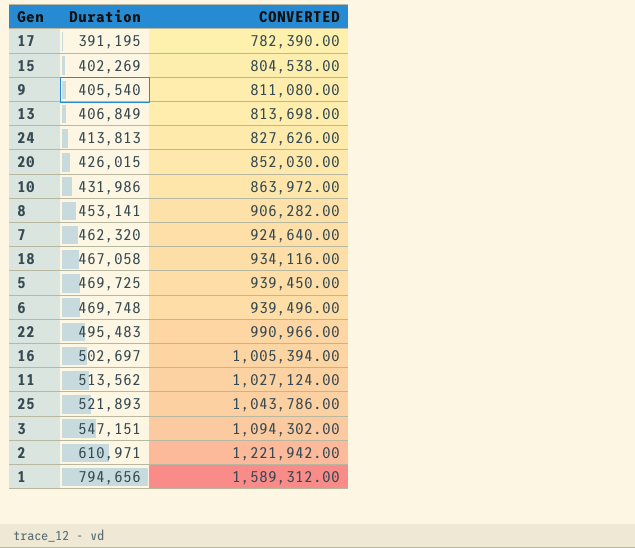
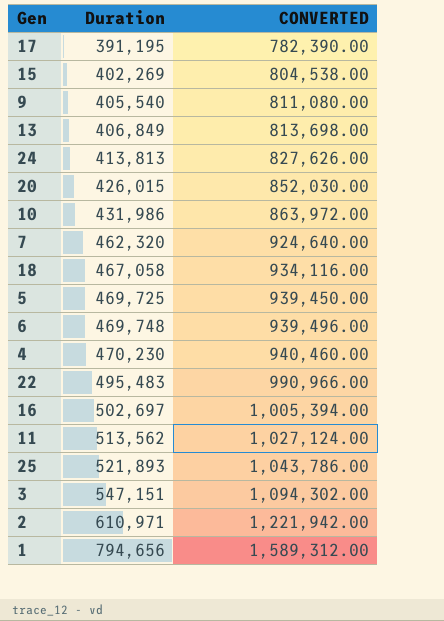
row 8: 453,141 | 906,282.00 -> none
row 4: none -> 470,230 | 940,460.00

